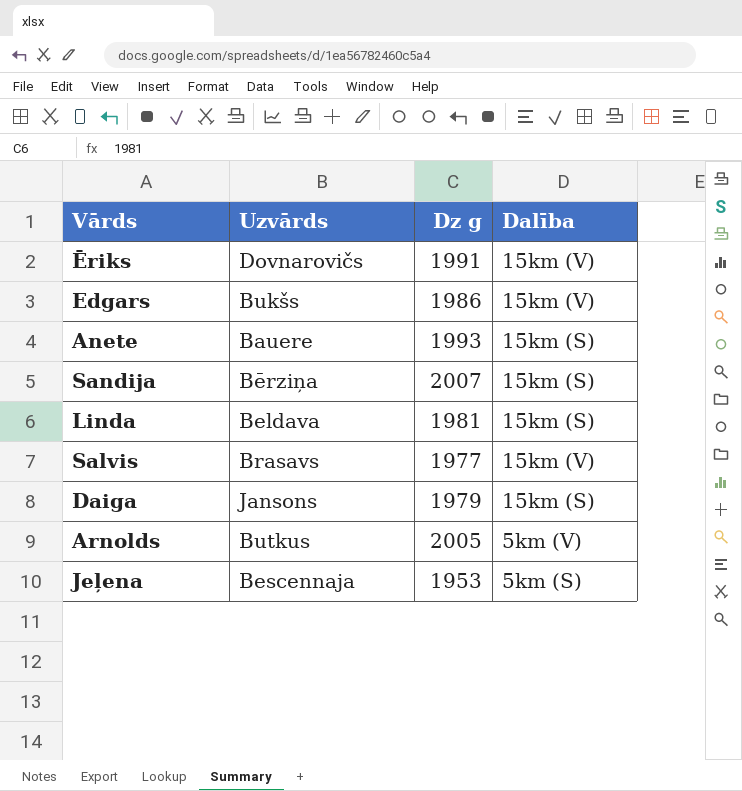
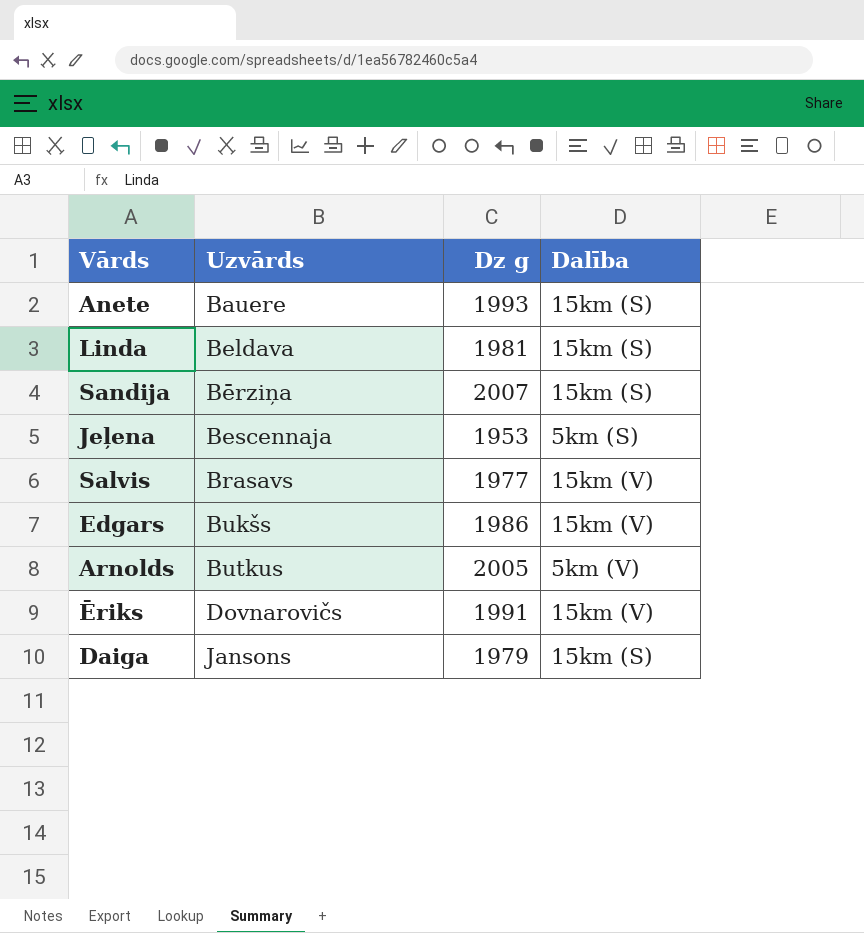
row order: none -> Uzvārds ascending

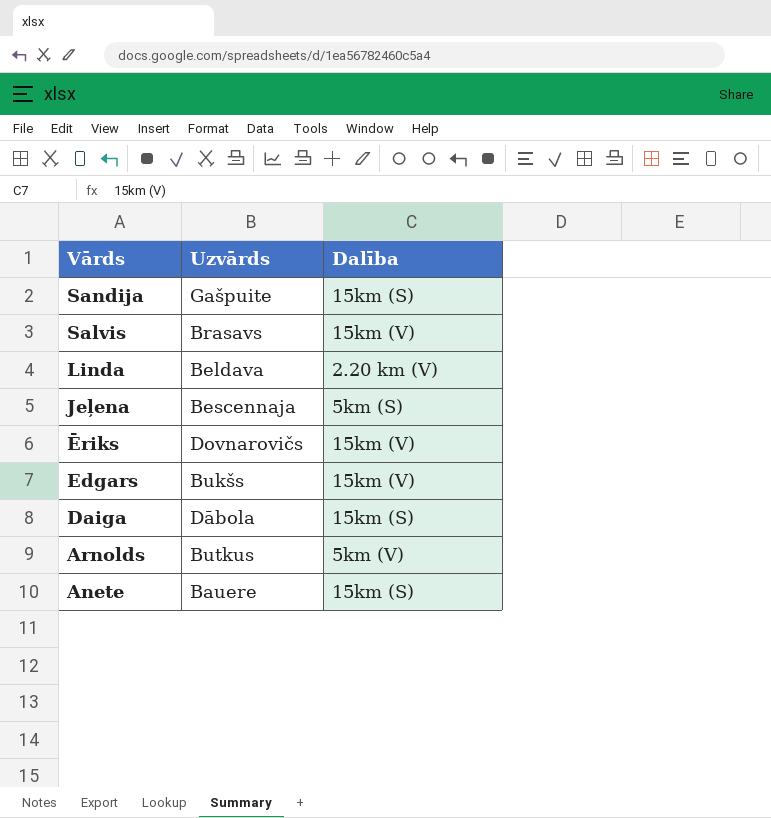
row order: Uzvārds ascending -> Vārds descending
column Dz g | position: 3 -> none
Sandija | Uzvārds: Bērziņa -> Gašpuite
Linda | Dalība: 15km (S) -> 2.20 km (V)
Daiga | Uzvārds: Jansons -> Dābola

